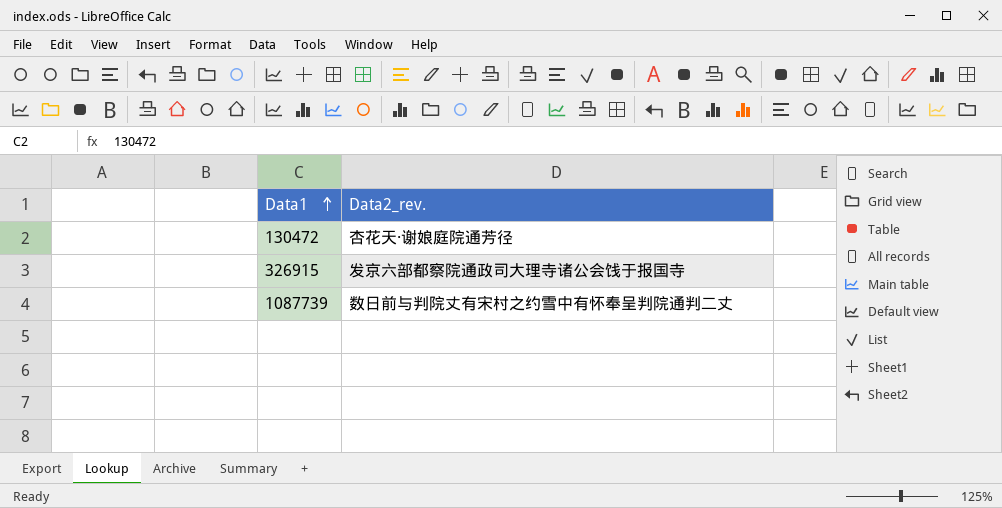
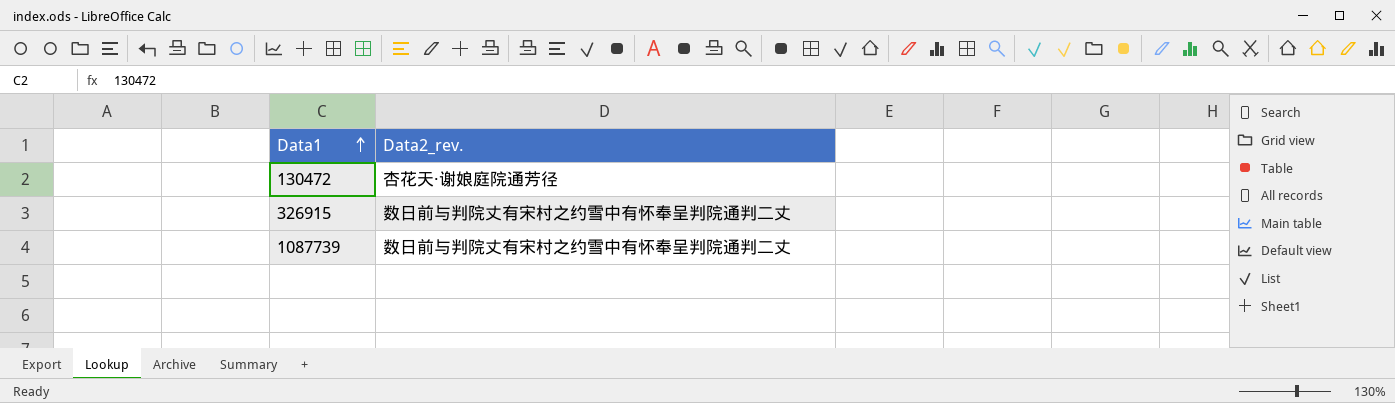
326915 | Data2_rev.: 发京六部都察院通政司大理寺诸公会饯于报国寺 -> 数日前与判院丈有宋村之约雪中有怀奉呈判院通判二丈

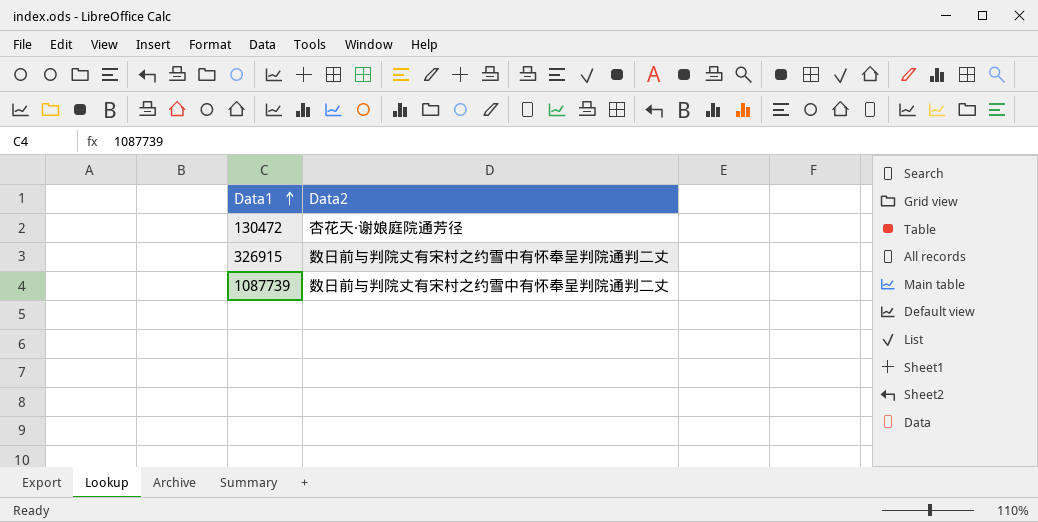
column name: Data2_rev. -> Data2

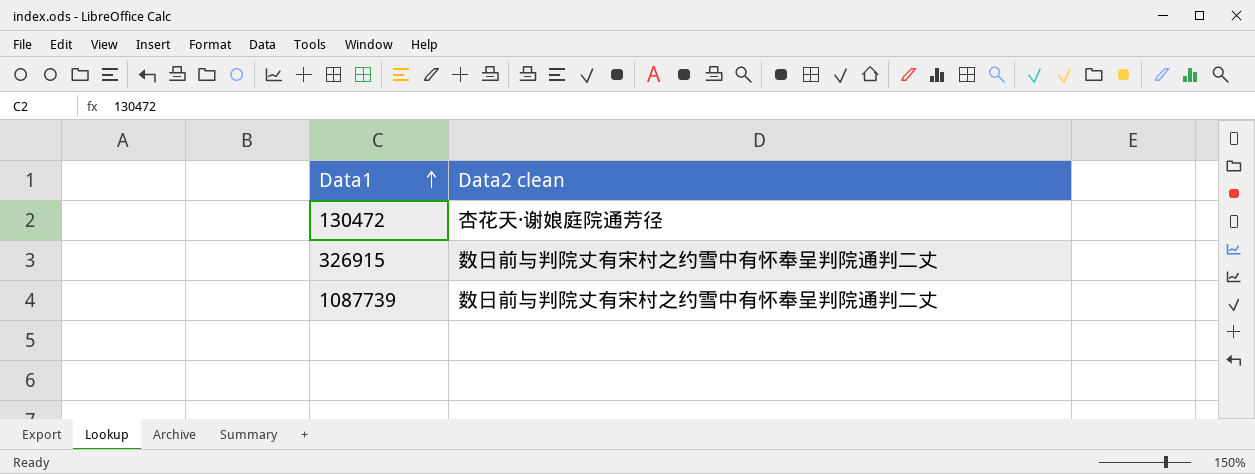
column name: Data2 -> Data2 clean

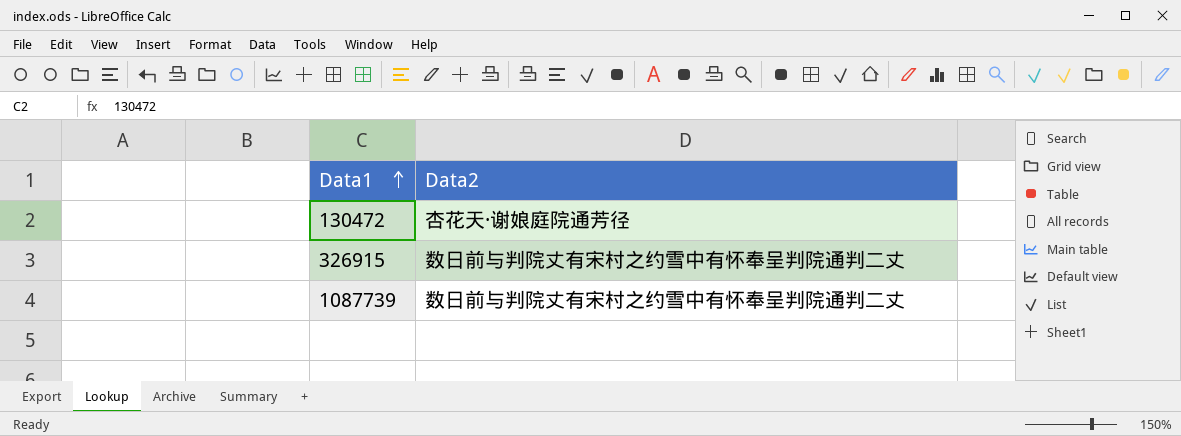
column name: Data2 clean -> Data2

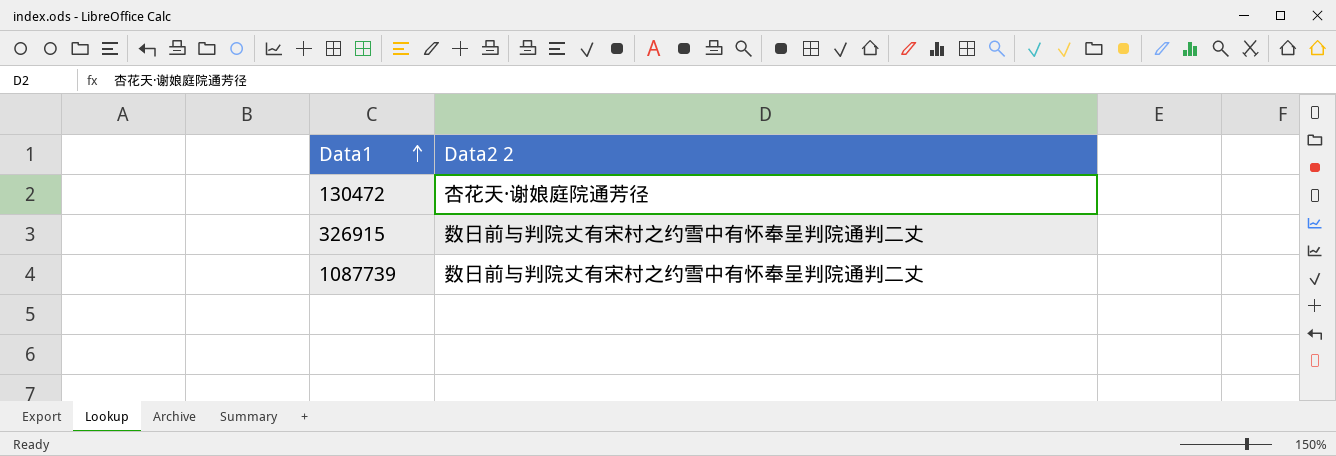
column name: Data2 -> Data2 2

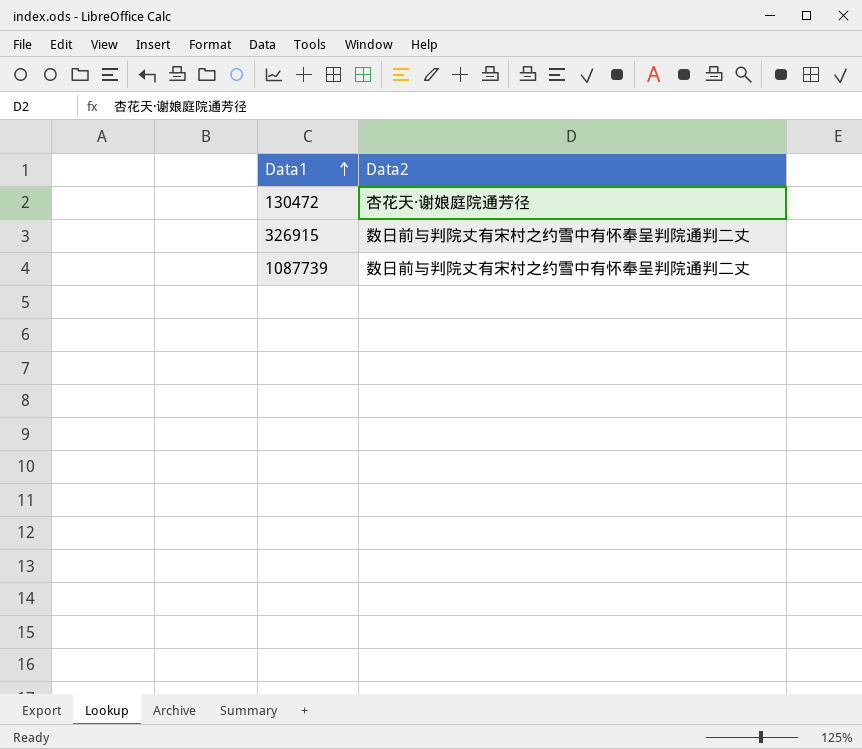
column name: Data2 2 -> Data2

